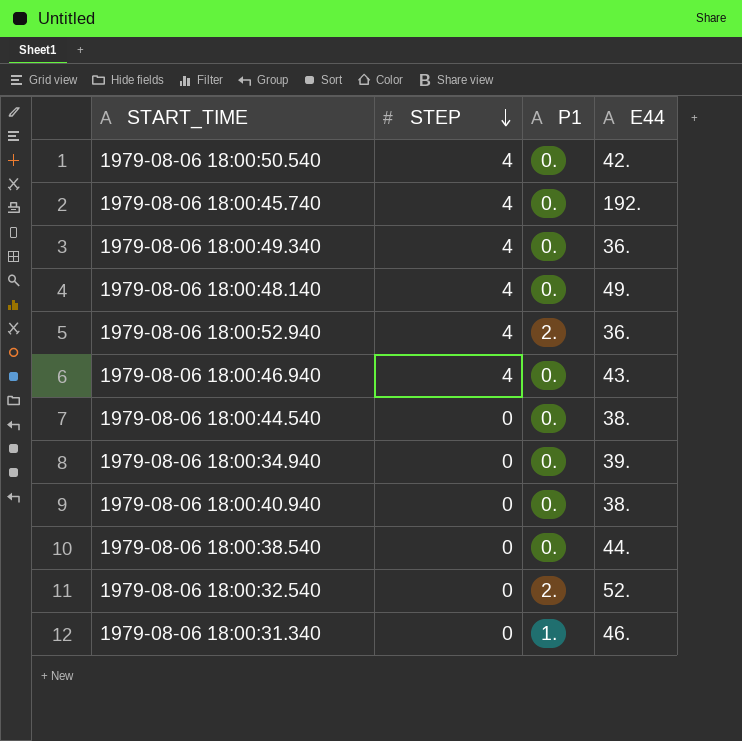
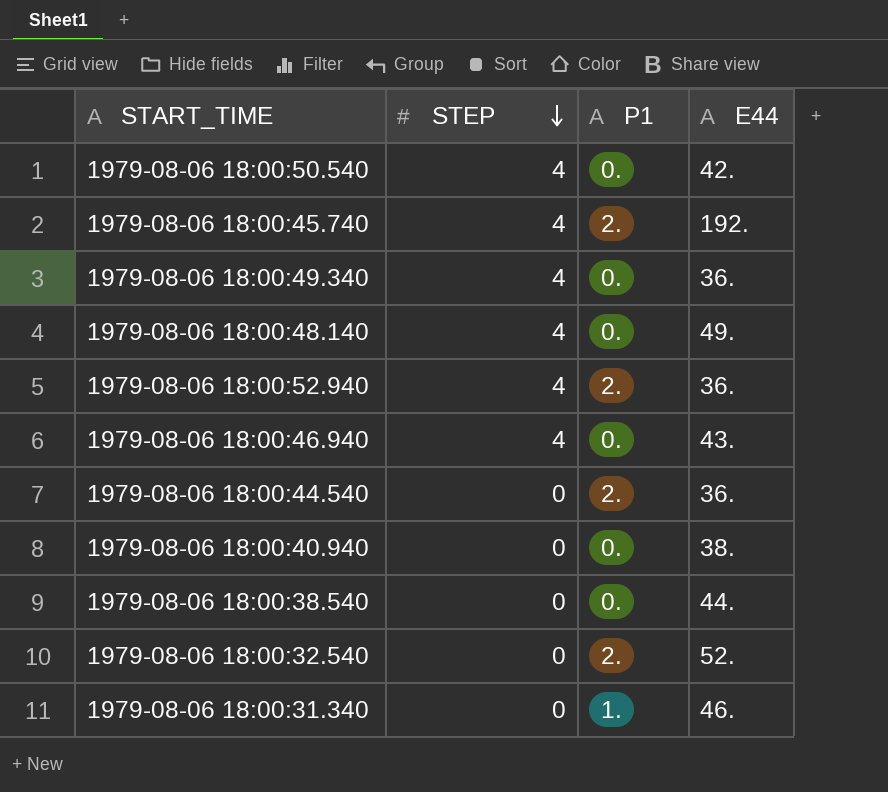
row 1979-08-06 18:00:34.940: 0 | 0. | 39. -> none
1979-08-06 18:00:45.740 | P1: 0. -> 2.
1979-08-06 18:00:44.540 | P1: 0. -> 2.
1979-08-06 18:00:44.540 | E44: 38. -> 36.

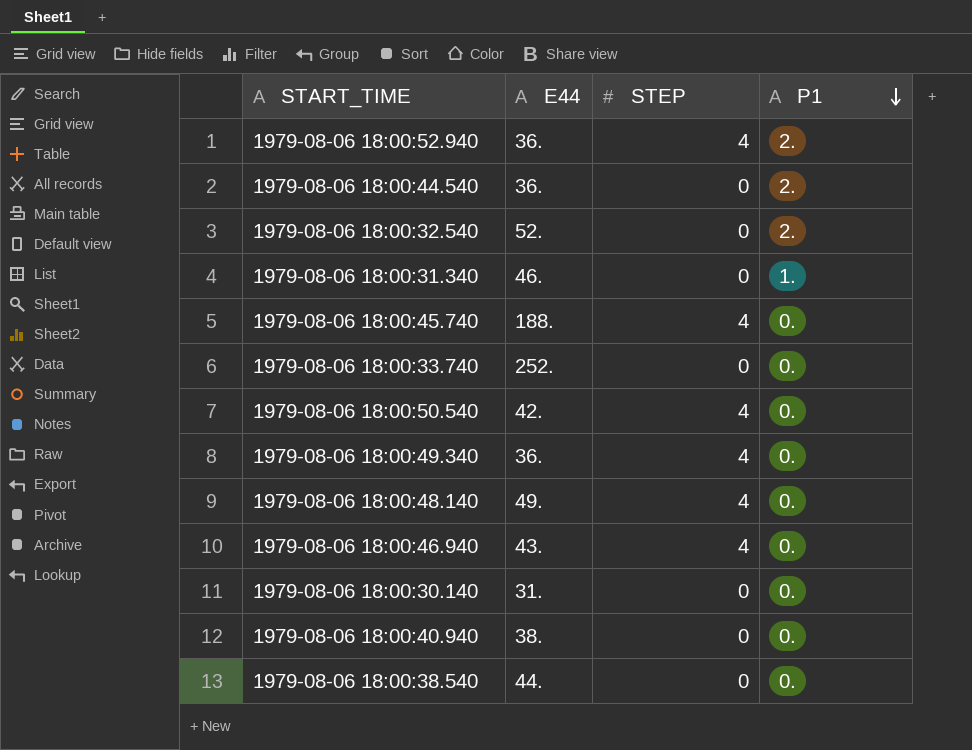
row order: STEP descending -> P1 descending
column E44 | position: 4 -> 2
1979-08-06 18:00:45.740 | E44: 192. -> 188.
1979-08-06 18:00:45.740 | P1: 2. -> 0.
row 1979-08-06 18:00:33.740: none -> 252. | 0 | 0.
row 1979-08-06 18:00:30.140: none -> 31. | 0 | 0.

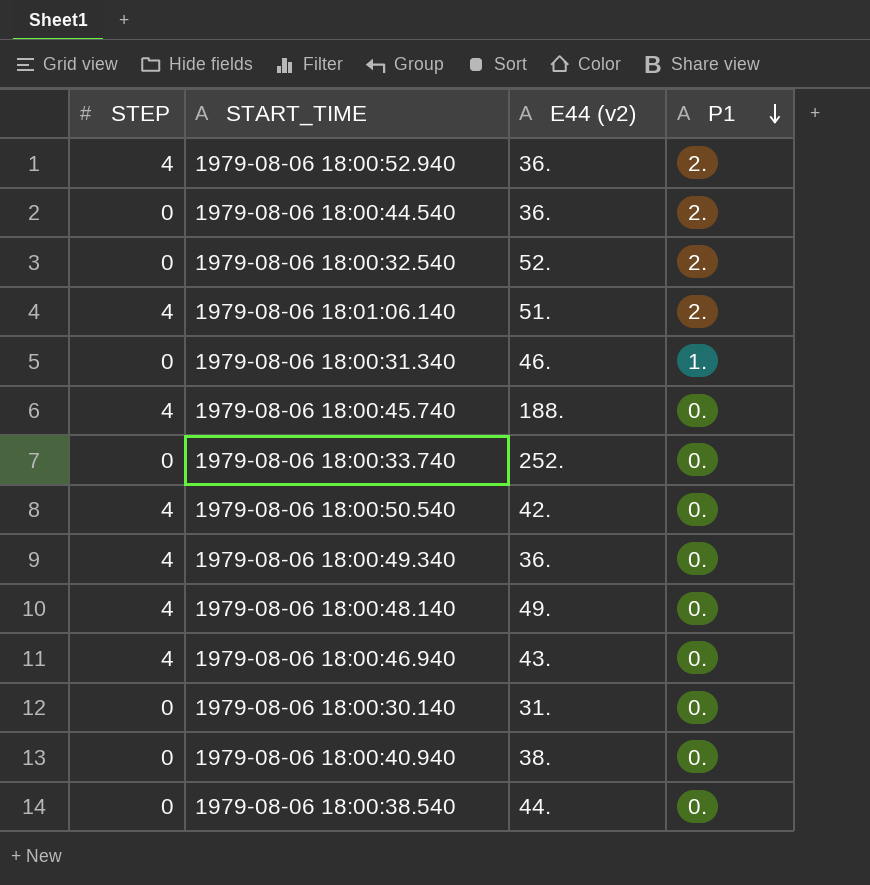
column STEP | position: 3 -> 1
column name: E44 -> E44 (v2)
row 1979-08-06 18:01:06.140: none -> 4 | 51. | 2.

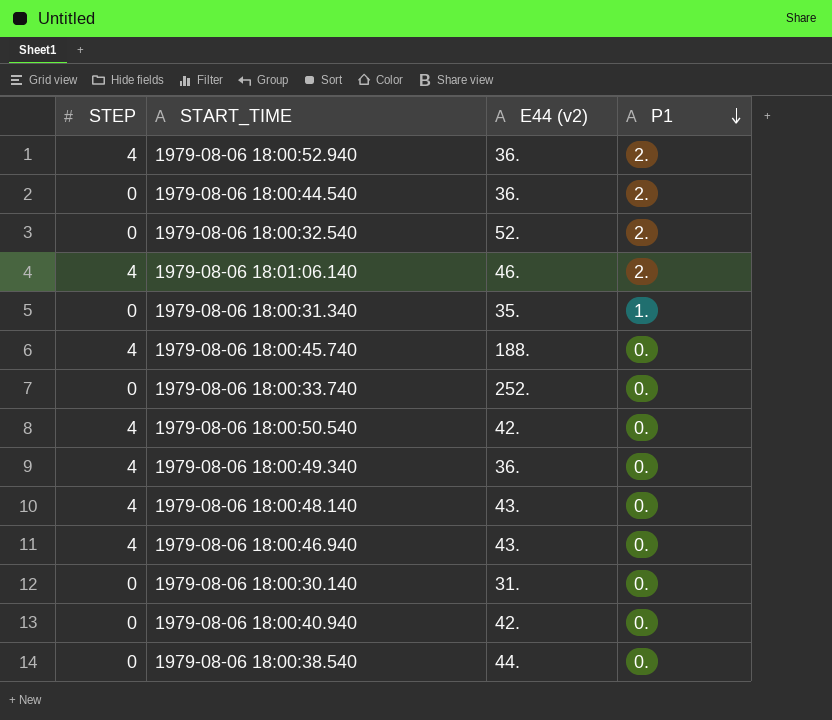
1979-08-06 18:01:06.140 | E44 (v2): 51. -> 46.
1979-08-06 18:00:31.340 | E44 (v2): 46. -> 35.
1979-08-06 18:00:48.140 | E44 (v2): 49. -> 43.
1979-08-06 18:00:40.940 | E44 (v2): 38. -> 42.

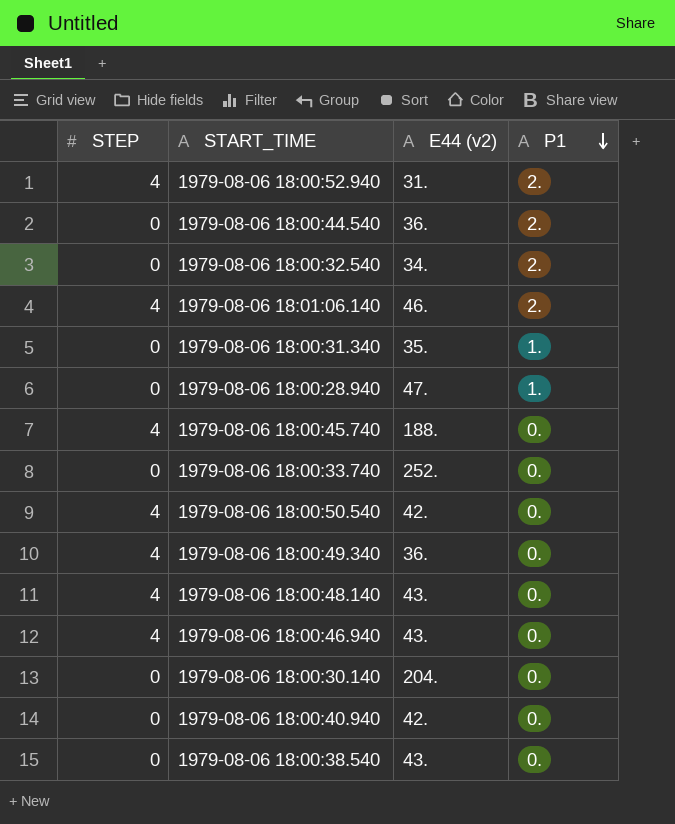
1979-08-06 18:00:52.940 | E44 (v2): 36. -> 31.
1979-08-06 18:00:32.540 | E44 (v2): 52. -> 34.
row 1979-08-06 18:00:28.940: none -> 0 | 47. | 1.
1979-08-06 18:00:30.140 | E44 (v2): 31. -> 204.
1979-08-06 18:00:38.540 | E44 (v2): 44. -> 43.

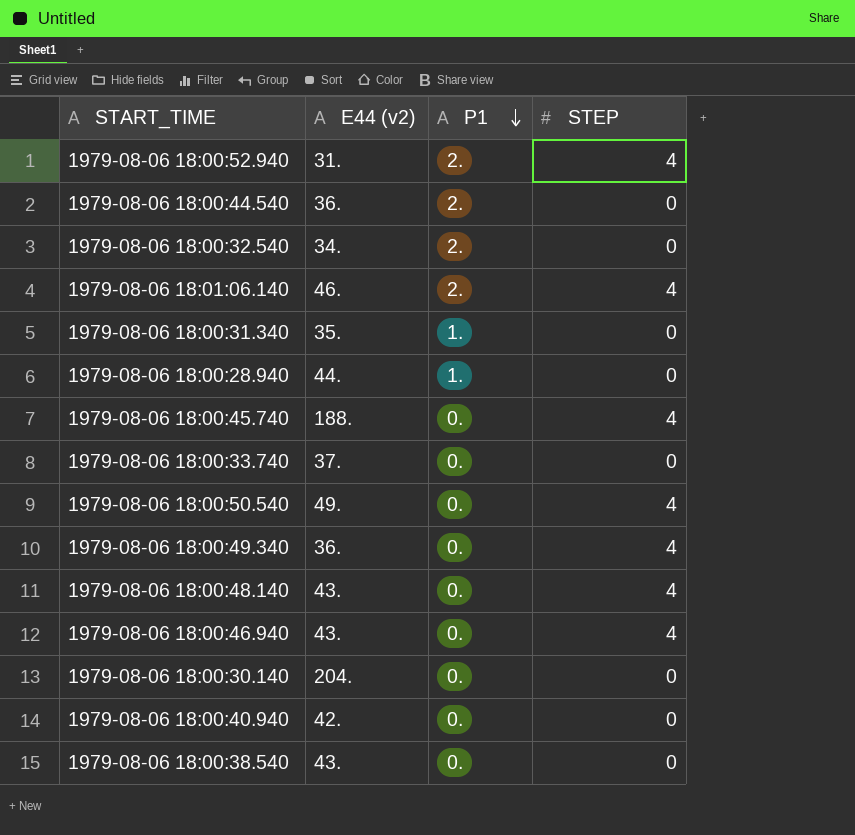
column STEP | position: 1 -> 4
1979-08-06 18:00:28.940 | E44 (v2): 47. -> 44.
1979-08-06 18:00:33.740 | E44 (v2): 252. -> 37.
1979-08-06 18:00:50.540 | E44 (v2): 42. -> 49.

